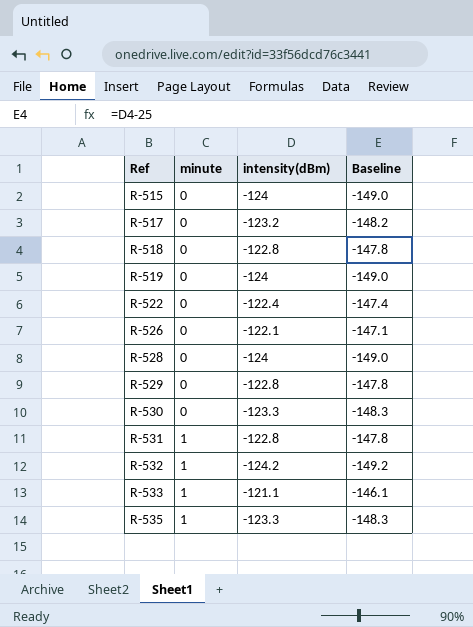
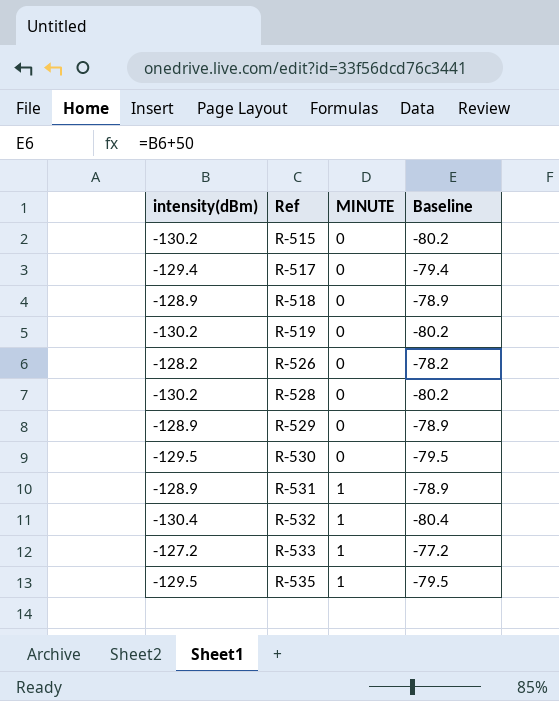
column intensity(dBm) | position: 3 -> 1
column name: minute -> MINUTE
column Baseline | formula: [intensity(dBm)] - 25 -> [intensity(dBm)] + 50
row R-522: 0 | -122.4 | -147.4 -> none
R-515 | intensity(dBm): -124 -> -130.2
R-517 | intensity(dBm): -123.2 -> -129.4
R-518 | intensity(dBm): -122.8 -> -128.9
R-519 | intensity(dBm): -124 -> -130.2
R-526 | intensity(dBm): -122.1 -> -128.2
R-528 | intensity(dBm): -124 -> -130.2
R-529 | intensity(dBm): -122.8 -> -128.9
R-530 | intensity(dBm): -123.3 -> -129.5
R-531 | intensity(dBm): -122.8 -> -128.9
R-532 | intensity(dBm): -124.2 -> -130.4
R-533 | intensity(dBm): -121.1 -> -127.2
R-535 | intensity(dBm): -123.3 -> -129.5

